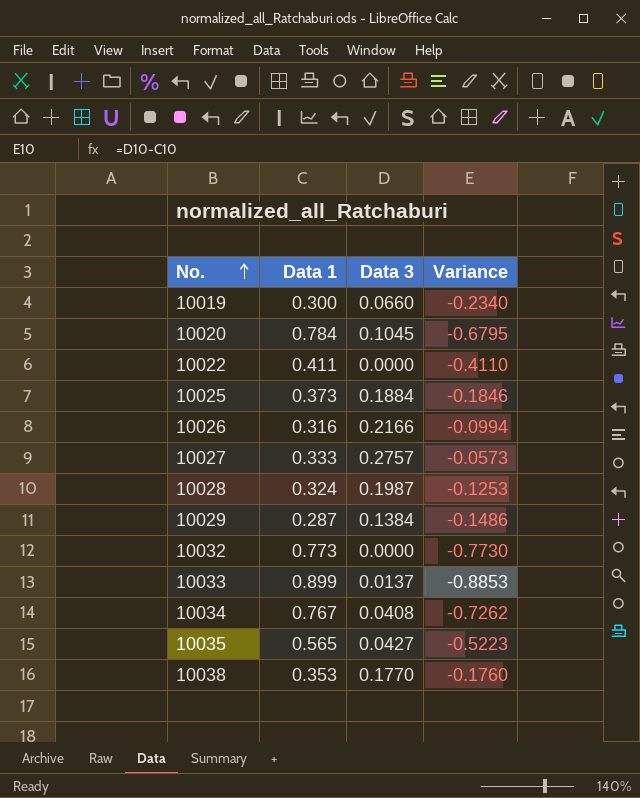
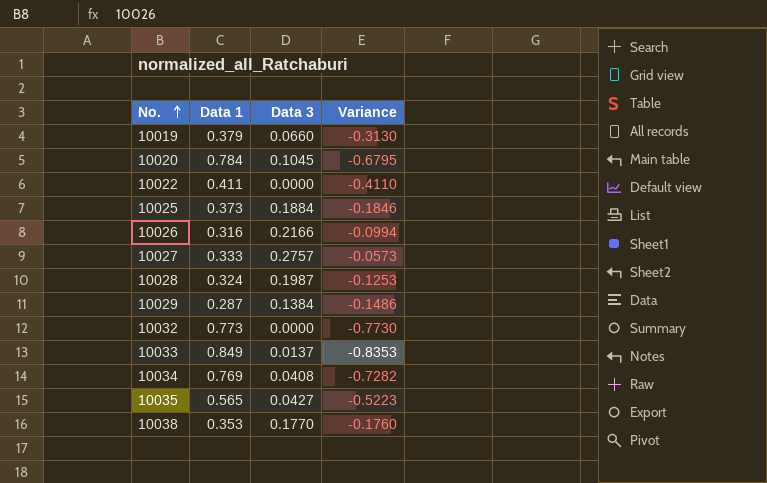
10019 | Data 1: 0.300 -> 0.379
10019 | Variance: -0.2340 -> -0.3130
10033 | Data 1: 0.899 -> 0.849
10033 | Variance: -0.8853 -> -0.8353
10034 | Data 1: 0.767 -> 0.769
10034 | Variance: -0.7262 -> -0.7282

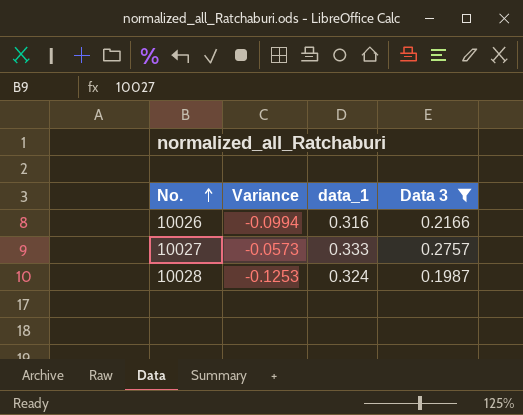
filter: none -> Data 3 >= 0.1987
column Variance | position: 4 -> 2
column name: Data 1 -> data_1

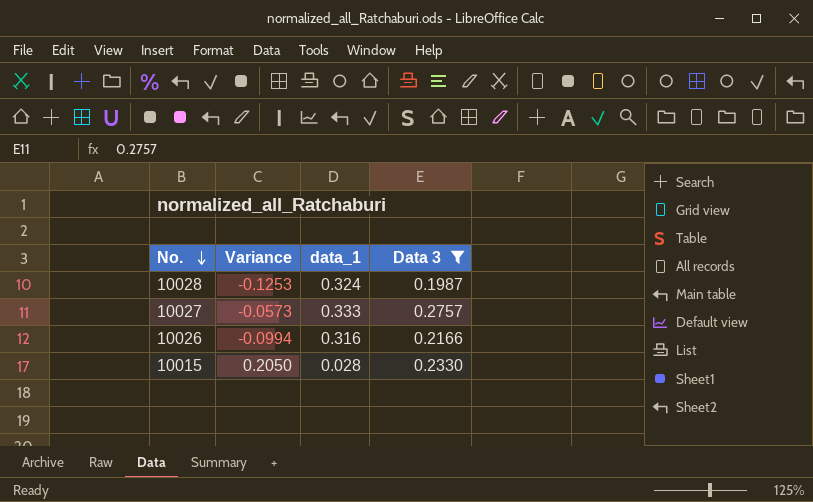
row order: No. ascending -> No. descending
row 10015: none -> 0.2050 | 0.028 | 0.2330

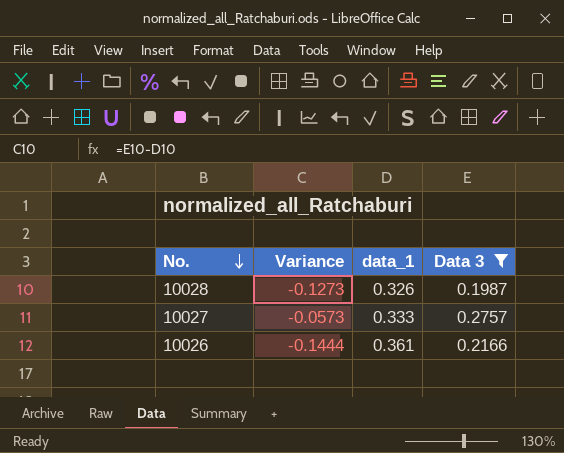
row 10015: 0.2050 | 0.028 | 0.2330 -> none
10028 | Variance: -0.1253 -> -0.1273
10028 | data_1: 0.324 -> 0.326
10026 | Variance: -0.0994 -> -0.1444
10026 | data_1: 0.316 -> 0.361

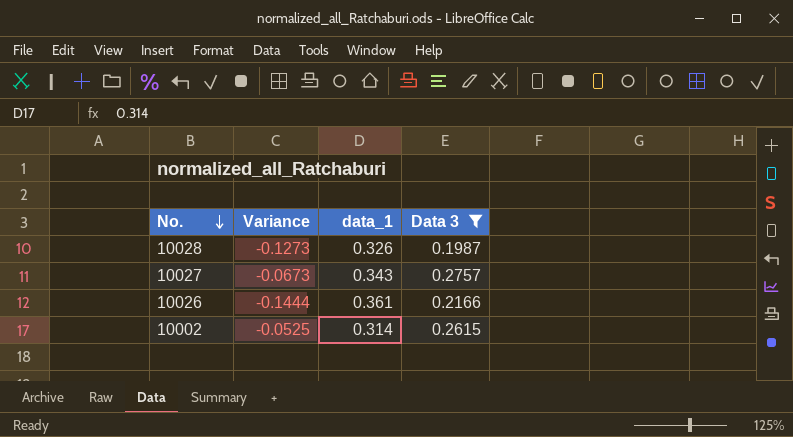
10027 | Variance: -0.0573 -> -0.0673
10027 | data_1: 0.333 -> 0.343
row 10002: none -> -0.0525 | 0.314 | 0.2615

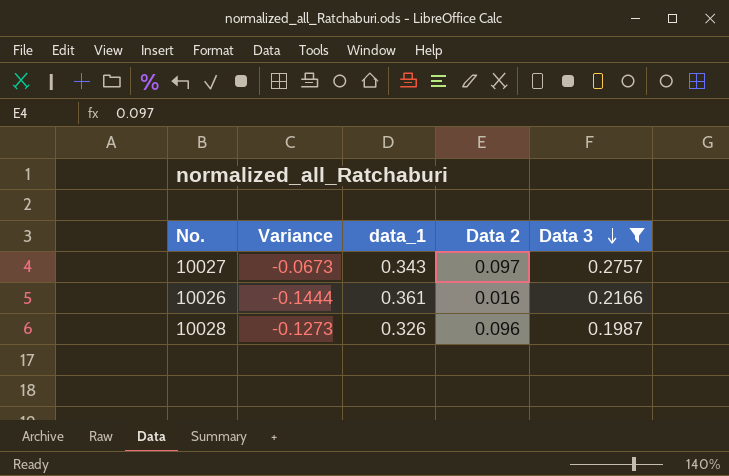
row order: No. descending -> Data 3 descending
column Data 2 | position: none -> 4
row 10002: -0.0525 | 0.314 | 0.2615 -> none

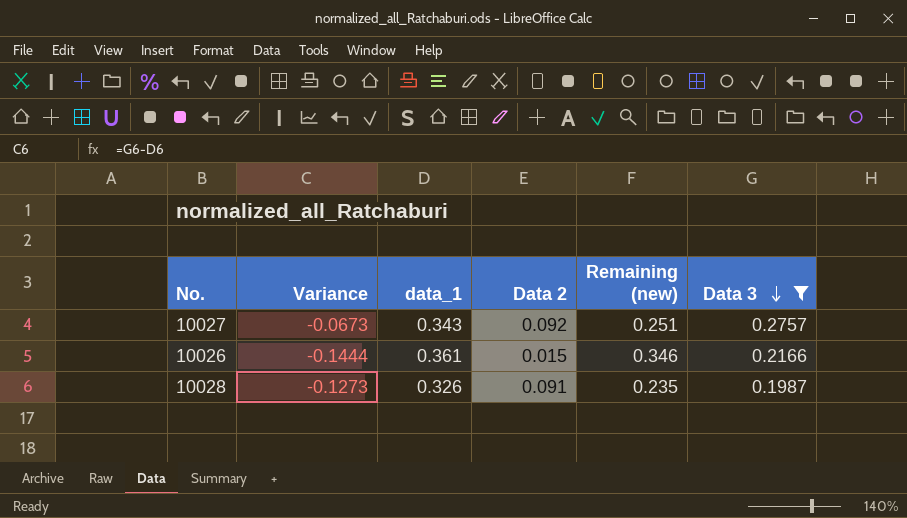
column Remaining (new) | formula: none -> [data_1] - [Data 2]
10027 | Data 2: 0.097 -> 0.092
10026 | Data 2: 0.016 -> 0.015
10028 | Data 2: 0.096 -> 0.091

